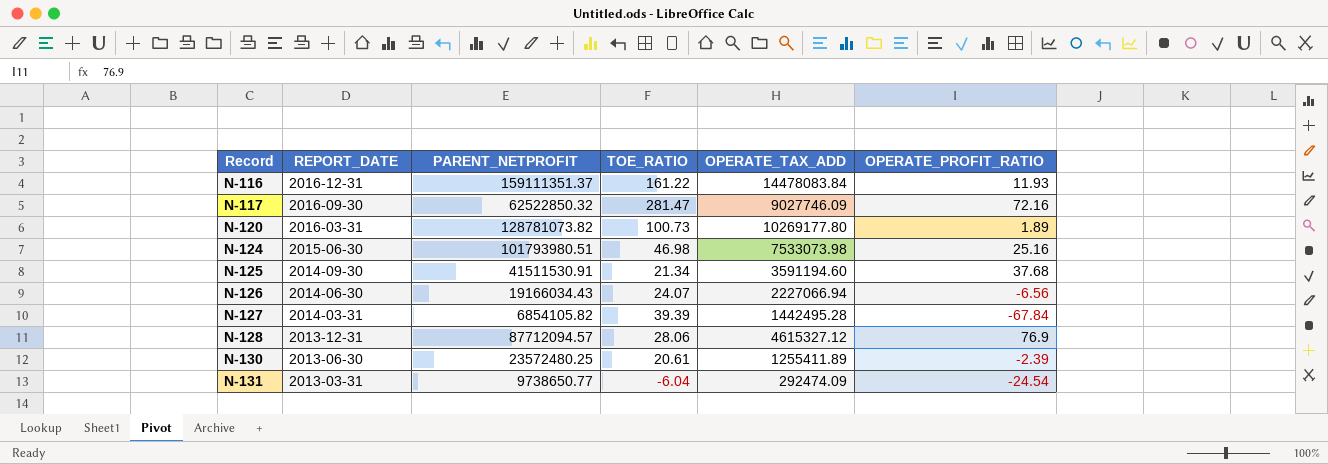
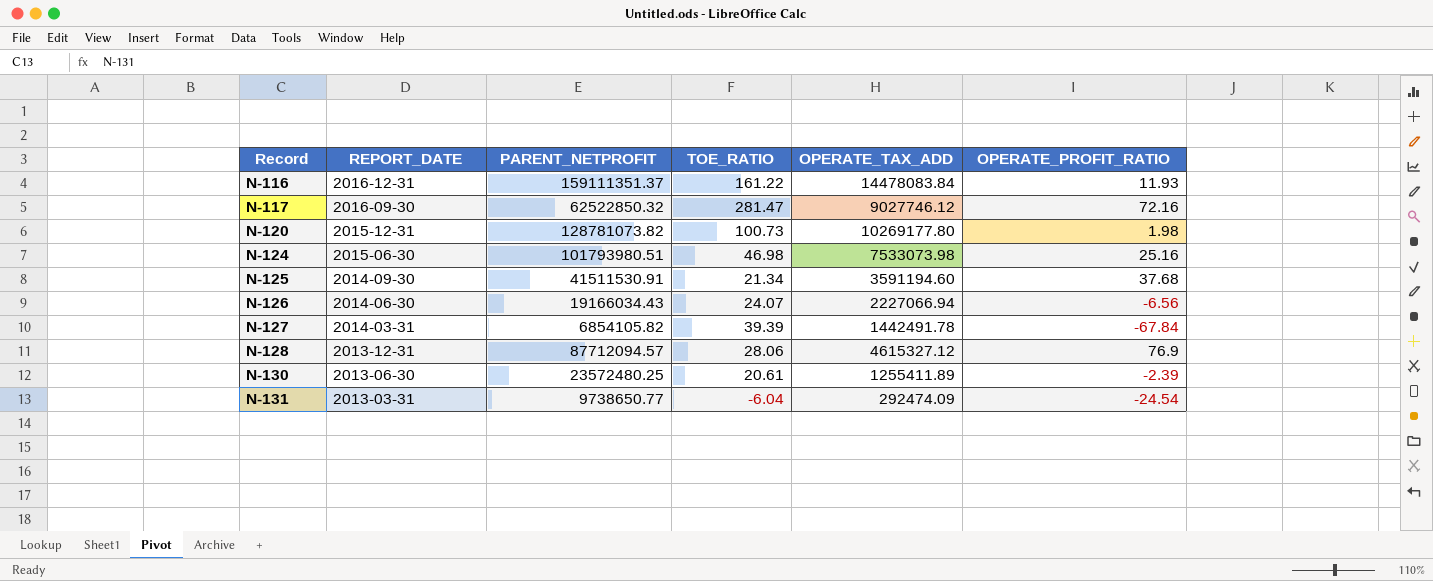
N-117 | OPERATE_TAX_ADD: 9027746.09 -> 9027746.12
N-120 | REPORT_DATE: 2016-03-31 -> 2015-12-31
N-120 | OPERATE_PROFIT_RATIO: 1.89 -> 1.98
N-127 | OPERATE_TAX_ADD: 1442495.28 -> 1442491.78

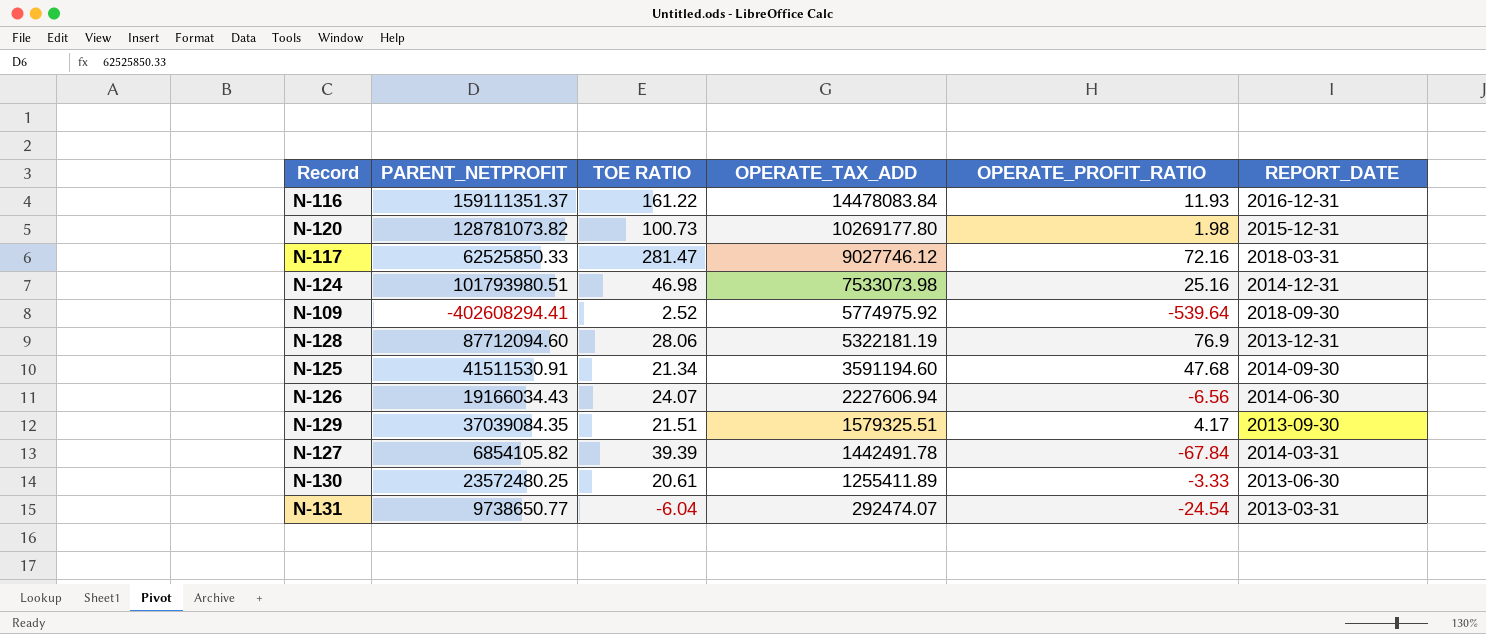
row order: Record ascending -> OPERATE_TAX_ADD descending
column name: TOE_RATIO -> TOE RATIO
column REPORT_DATE | position: 2 -> 6
N-117 | PARENT_NETPROFIT: 62522850.32 -> 62525850.33
N-117 | REPORT_DATE: 2016-09-30 -> 2018-03-31
N-124 | REPORT_DATE: 2015-06-30 -> 2014-12-31
row N-109: none -> -402608294.41 | 2.52 | 5774975.92 | -539.64 | 2018-09-30
N-128 | PARENT_NETPROFIT: 87712094.57 -> 87712094.60
N-128 | OPERATE_TAX_ADD: 4615327.12 -> 5322181.19
N-125 | OPERATE_PROFIT_RATIO: 37.68 -> 47.68
N-126 | OPERATE_TAX_ADD: 2227066.94 -> 2227606.94
row N-129: none -> 37039084.35 | 21.51 | 1579325.51 | 4.17 | 2013-09-30
N-130 | OPERATE_PROFIT_RATIO: -2.39 -> -3.33
N-131 | OPERATE_TAX_ADD: 292474.09 -> 292474.07

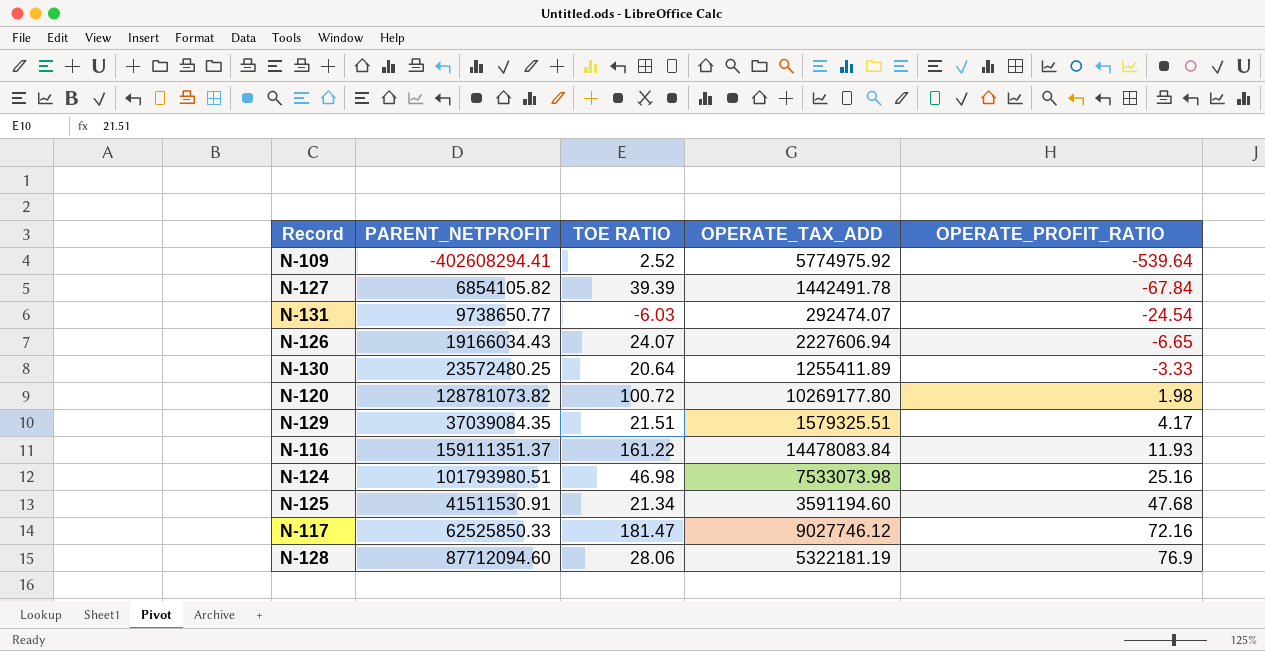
row order: OPERATE_TAX_ADD descending -> OPERATE_PROFIT_RATIO ascending
column REPORT_DATE | position: 6 -> none
N-131 | TOE RATIO: -6.04 -> -6.03
N-126 | OPERATE_PROFIT_RATIO: -6.56 -> -6.65
N-130 | TOE RATIO: 20.61 -> 20.64
N-120 | TOE RATIO: 100.73 -> 100.72
N-117 | TOE RATIO: 281.47 -> 181.47

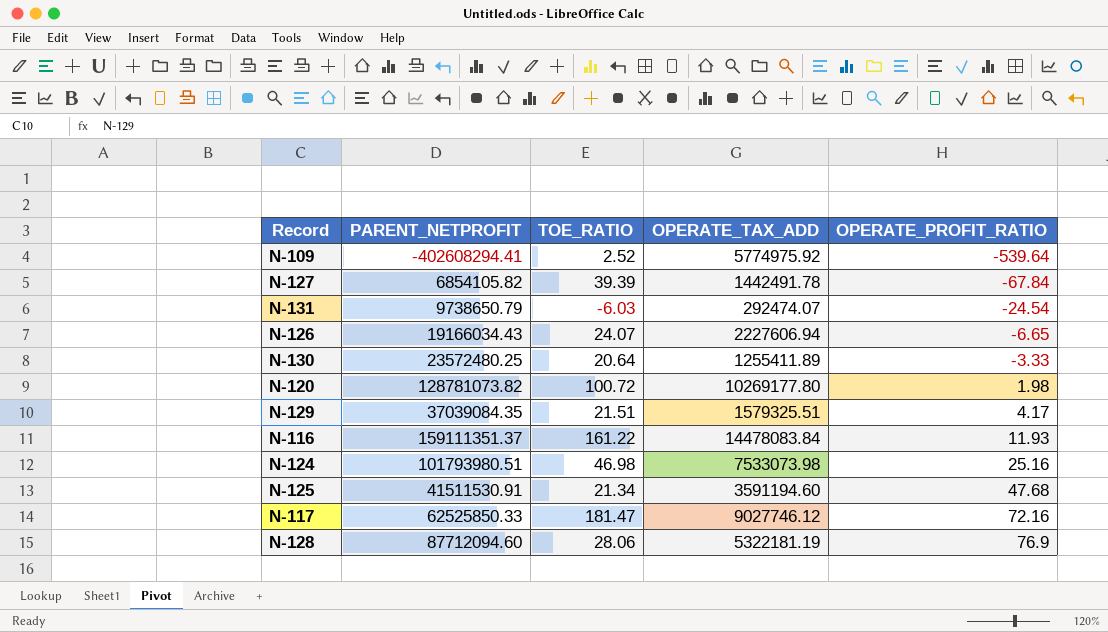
column name: TOE RATIO -> TOE_RATIO
N-131 | PARENT_NETPROFIT: 9738650.77 -> 9738650.79

